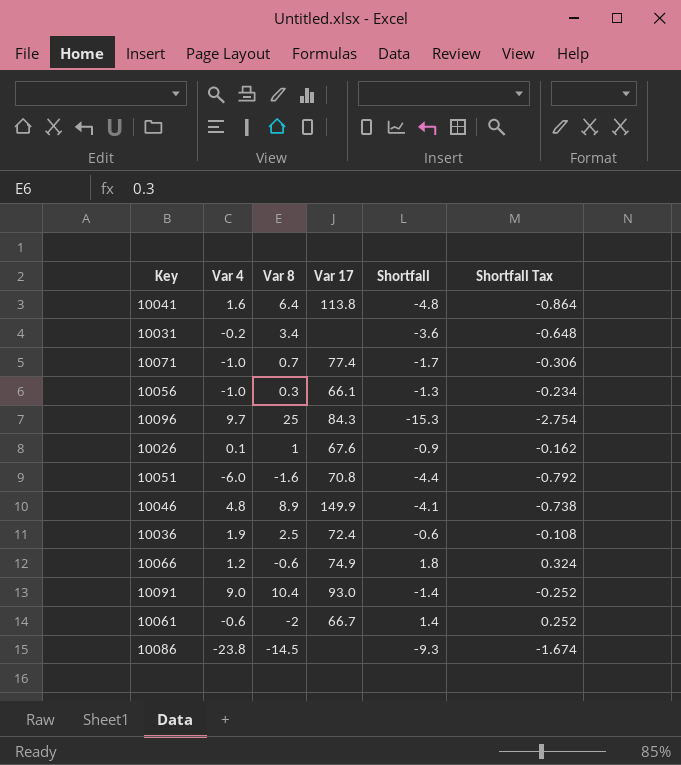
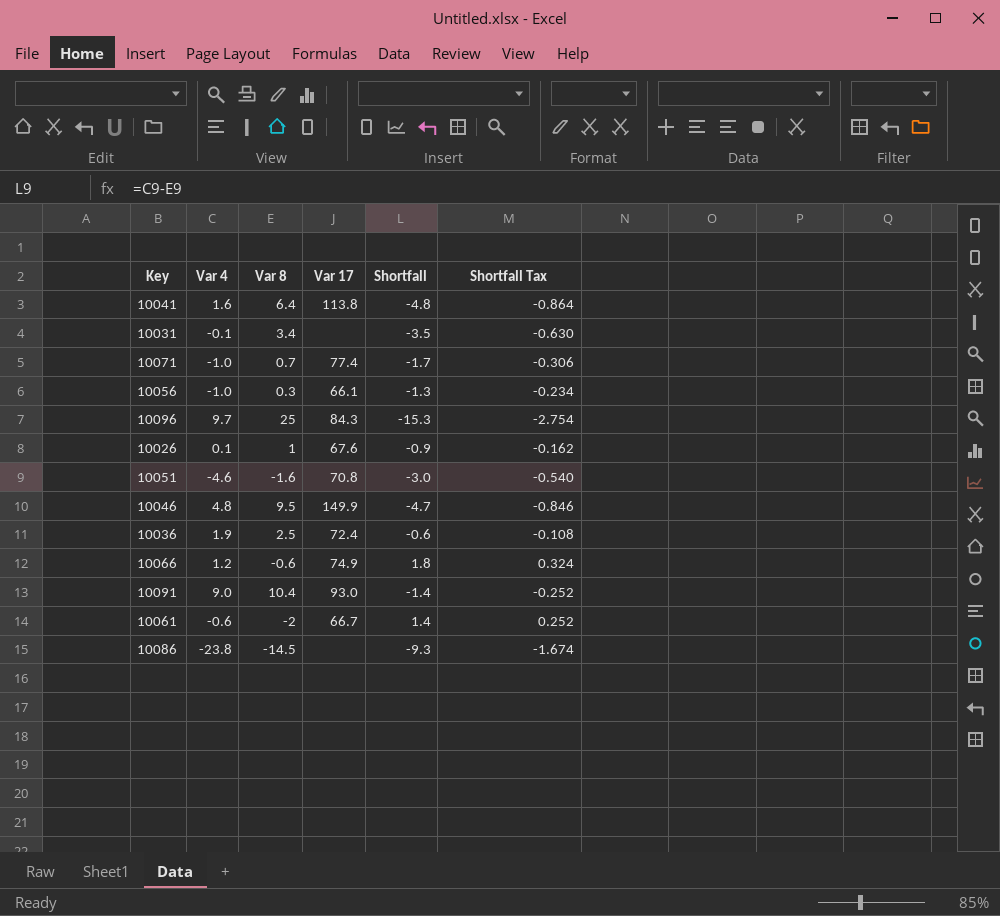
10031 | Var 4: -0.2 -> -0.1
10031 | Shortfall: -3.6 -> -3.5
10031 | Shortfall Tax: -0.648 -> -0.630
10051 | Var 4: -6.0 -> -4.6
10051 | Shortfall: -4.4 -> -3.0
10051 | Shortfall Tax: -0.792 -> -0.540
10046 | Var 8: 8.9 -> 9.5
10046 | Shortfall: -4.1 -> -4.7
10046 | Shortfall Tax: -0.738 -> -0.846

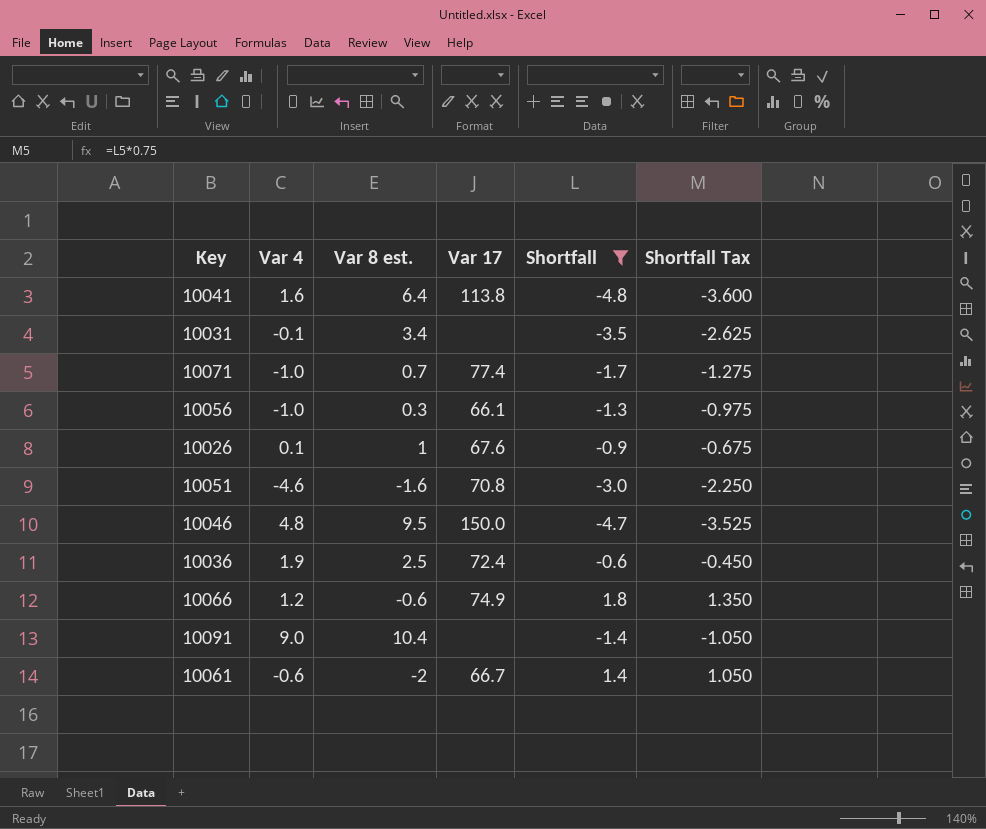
filter: none -> Shortfall >= -4.8
column name: Var 8 -> Var 8 est.
column Shortfall Tax | formula: [Shortfall] * 0.18 -> [Shortfall] * 0.75
10046 | Var 17: 149.9 -> 150.0
10091 | Var 17: 93.0 -> none

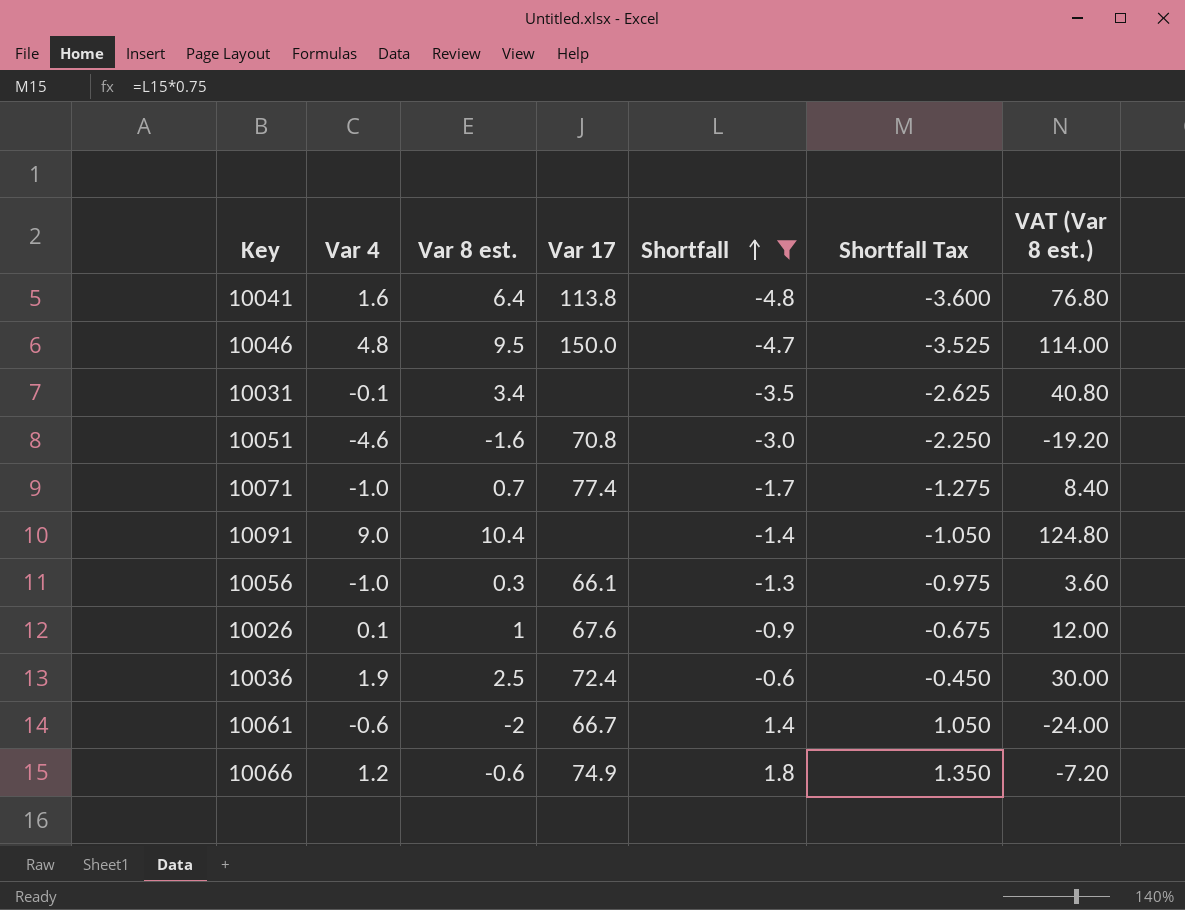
row order: none -> Shortfall ascending
column VAT (Var 8 est.) | formula: none -> [Var 8 est.] * 12

